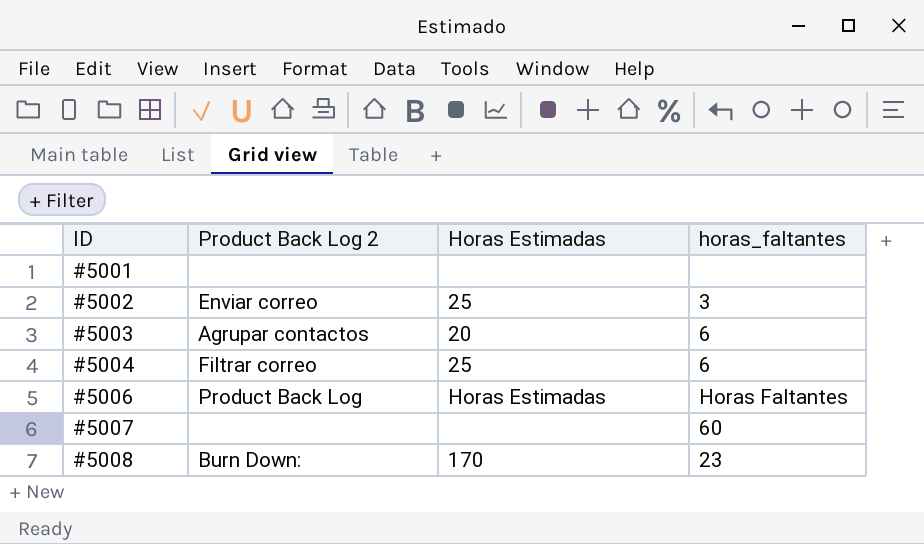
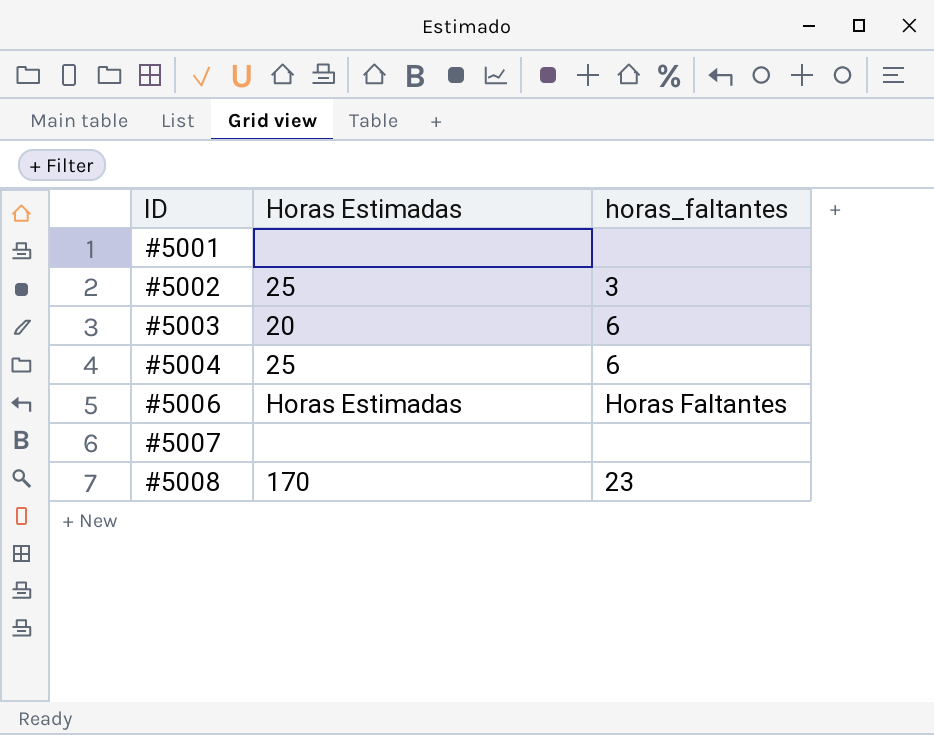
column Product Back Log 2 | position: 2 -> none
#5007 | horas_faltantes: 60 -> none

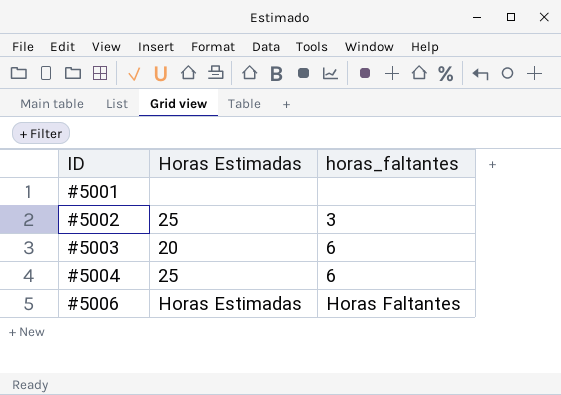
row #5007: none | none -> none
row #5008: 170 | 23 -> none

